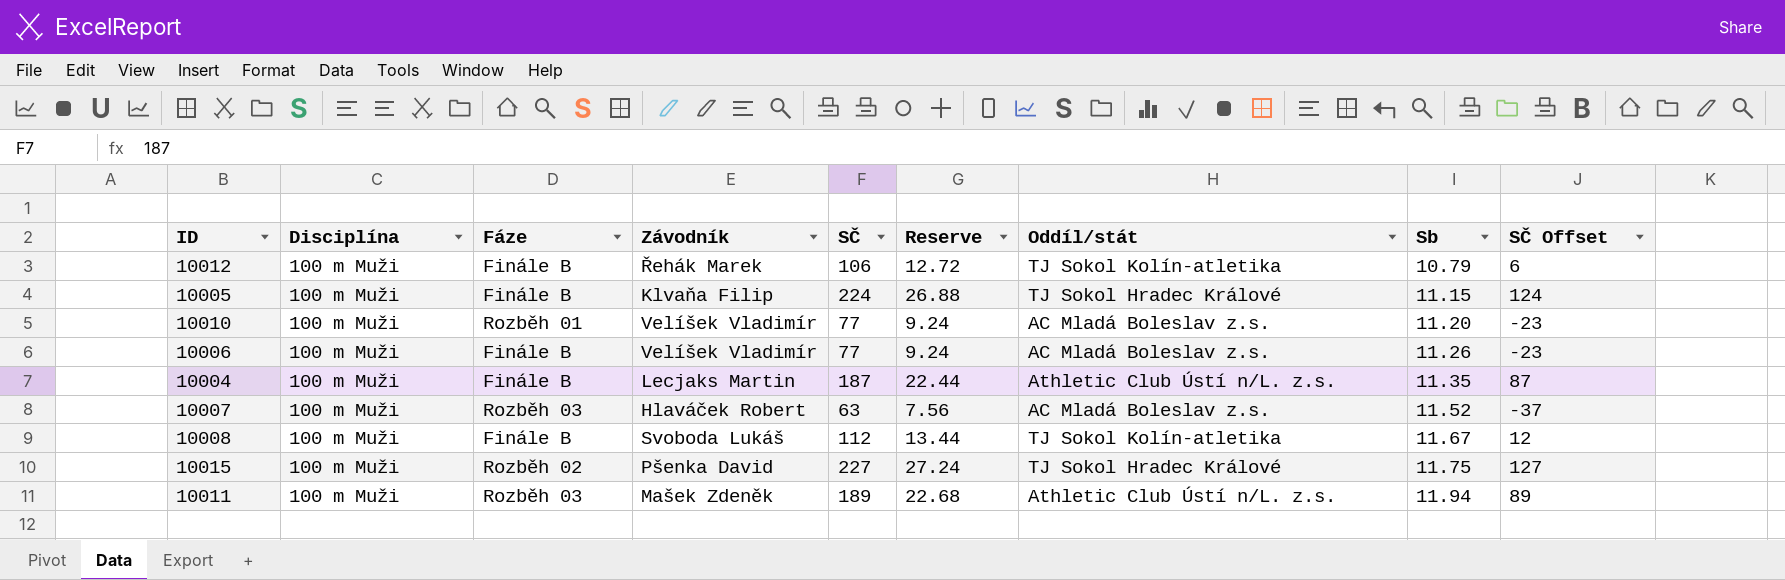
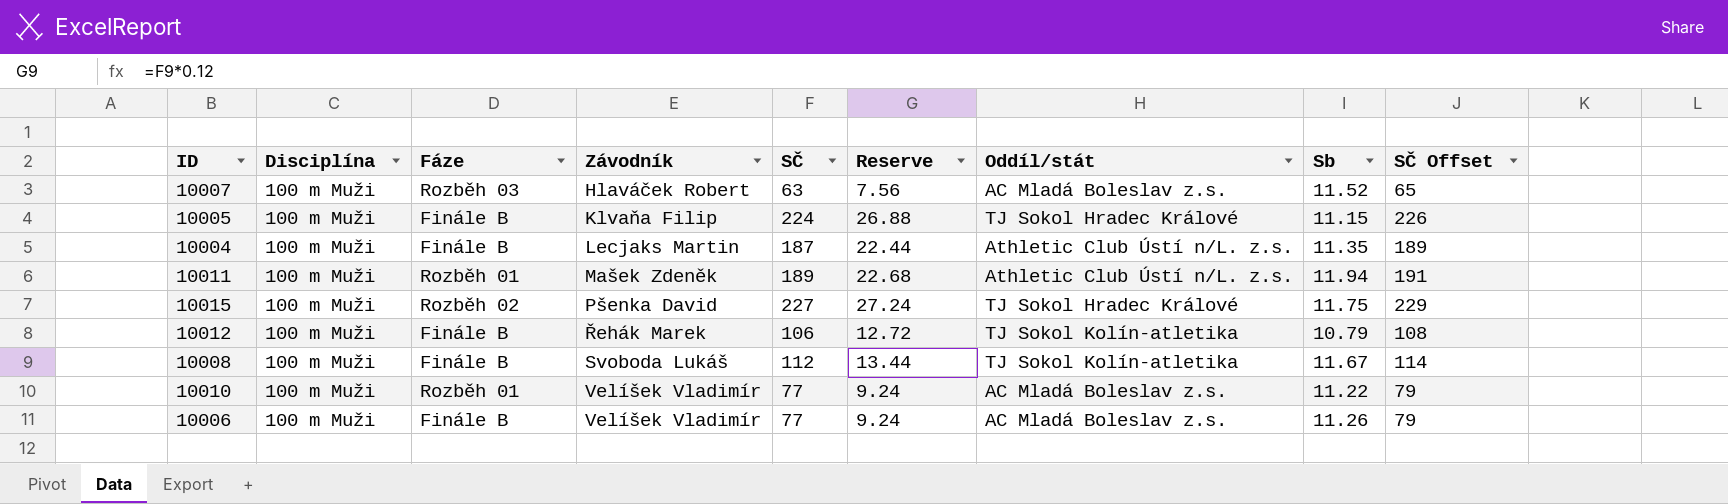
row order: Sb ascending -> Závodník ascending
column SČ Offset | formula: [SČ] - 100 -> [SČ] + 2
10011 | Fáze: Rozběh 03 -> Rozběh 01
10010 | Sb: 11.20 -> 11.22

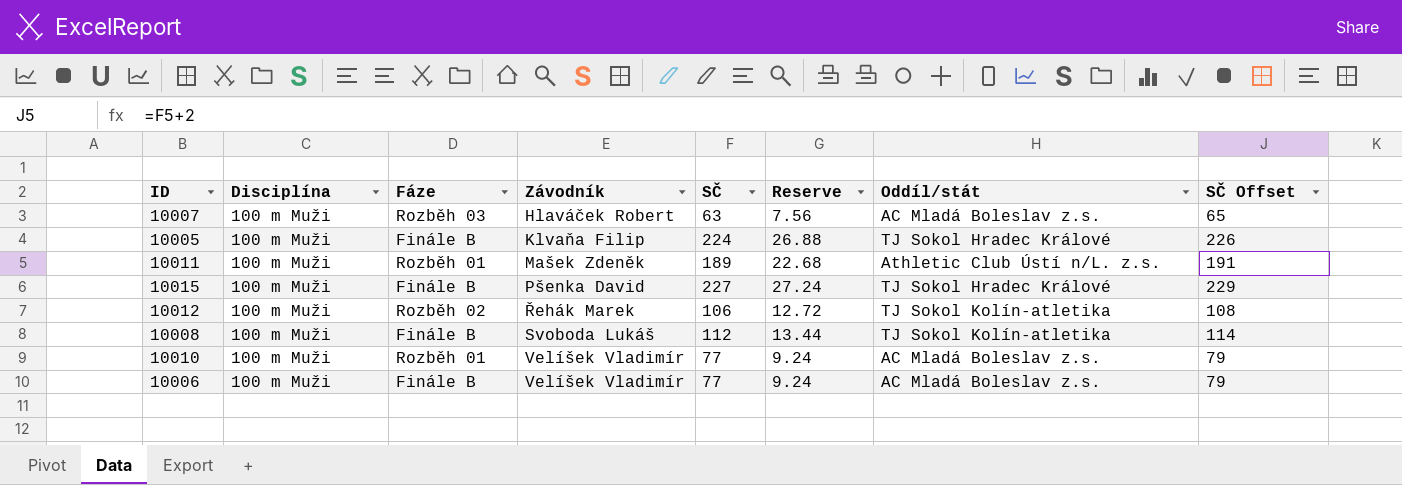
column Sb | position: 8 -> none
row 10004: 100 m Muži | Finále B | Lecjaks Martin | 187 | 22.44 | Athletic Club Ústí n/L. z.s. | 11.35 | 189 -> none
10015 | Fáze: Rozběh 02 -> Finále B
10012 | Fáze: Finále B -> Rozběh 02

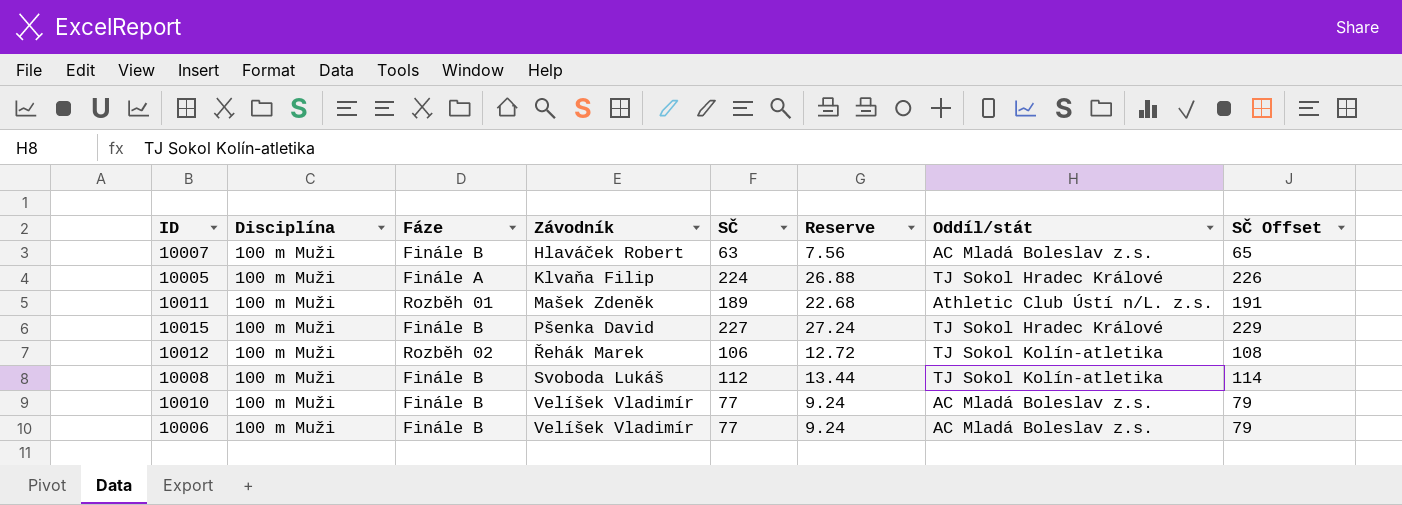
10007 | Fáze: Rozběh 03 -> Finále B
10005 | Fáze: Finále B -> Finále A
10010 | Fáze: Rozběh 01 -> Finále B

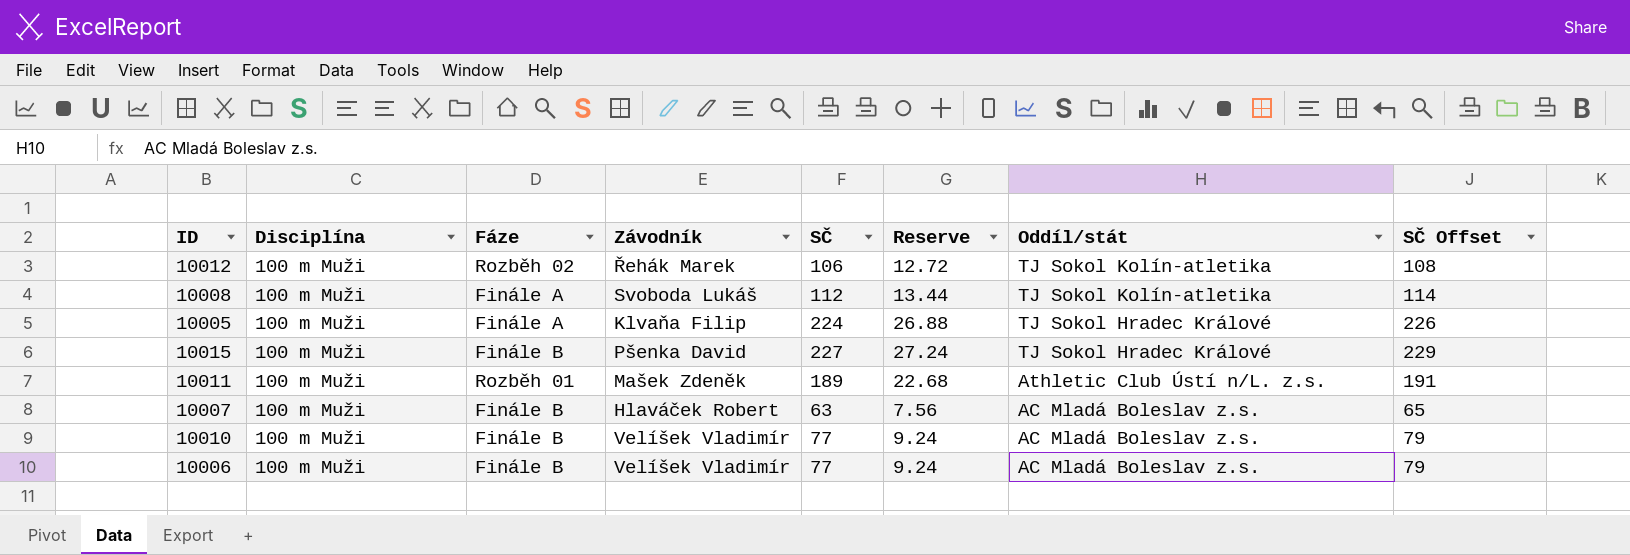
row order: Závodník ascending -> Oddíl/stát descending
10008 | Fáze: Finále B -> Finále A

